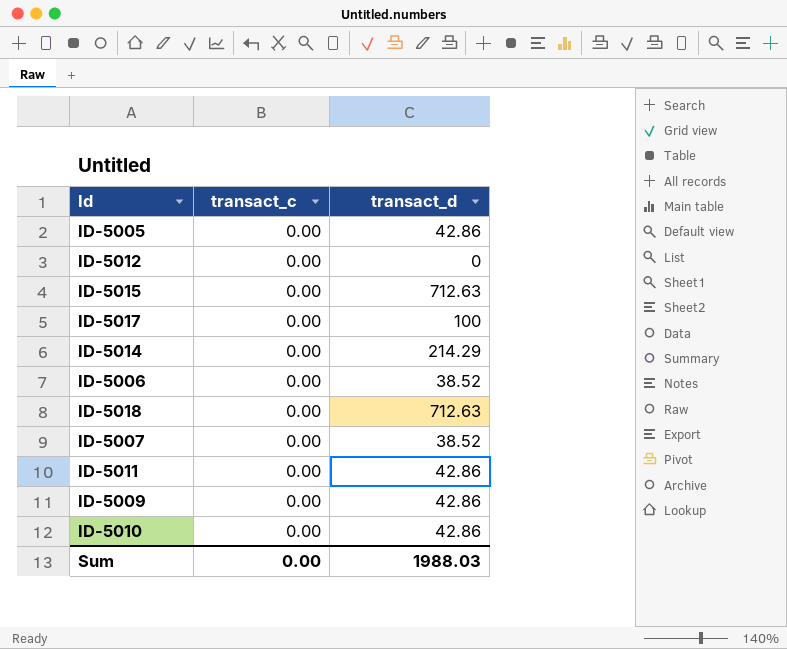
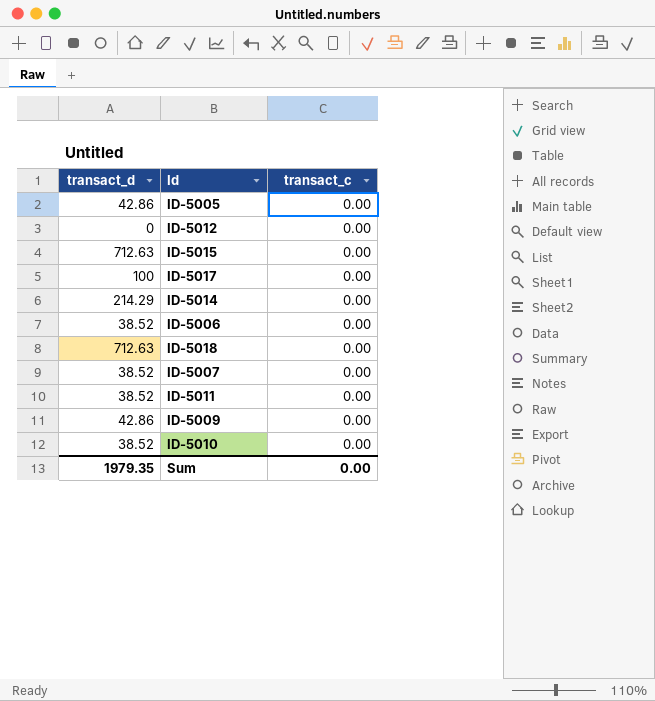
column transact_d | position: 3 -> 1
ID-5011 | transact_d: 42.86 -> 38.52
ID-5010 | transact_d: 42.86 -> 38.52
Sum | transact_d: 1988.03 -> 1979.35

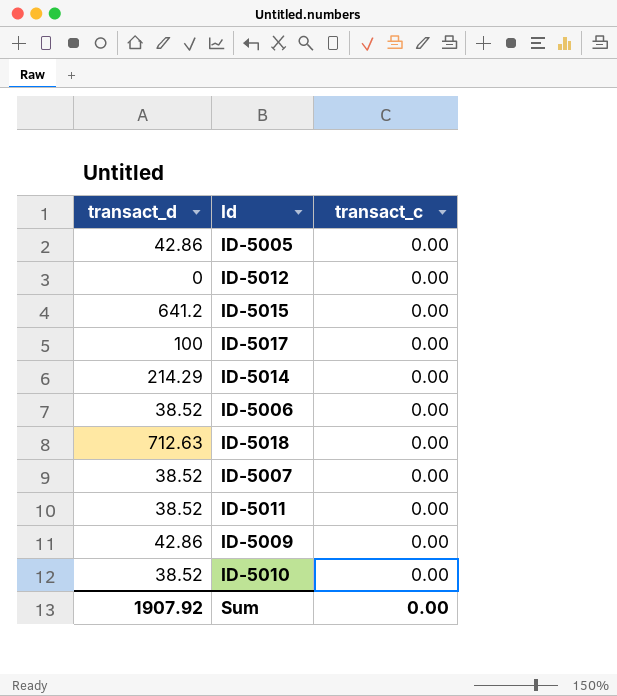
ID-5015 | transact_d: 712.63 -> 641.2
Sum | transact_d: 1979.35 -> 1907.92

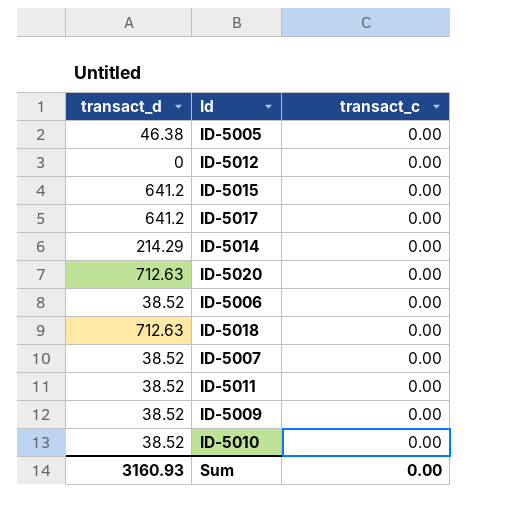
ID-5005 | transact_d: 42.86 -> 46.38
ID-5017 | transact_d: 100 -> 641.2
row ID-5020: none -> 712.63 | 0.00
ID-5009 | transact_d: 42.86 -> 38.52
Sum | transact_d: 1907.92 -> 3160.93

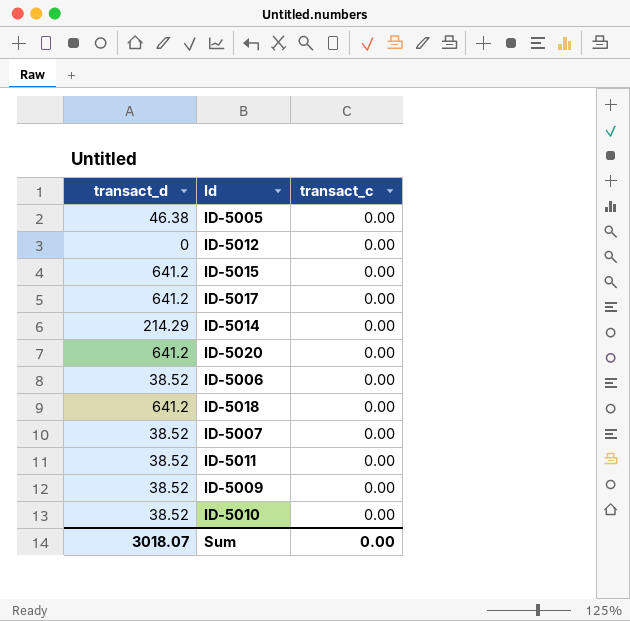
ID-5020 | transact_d: 712.63 -> 641.2
ID-5018 | transact_d: 712.63 -> 641.2
Sum | transact_d: 3160.93 -> 3018.07

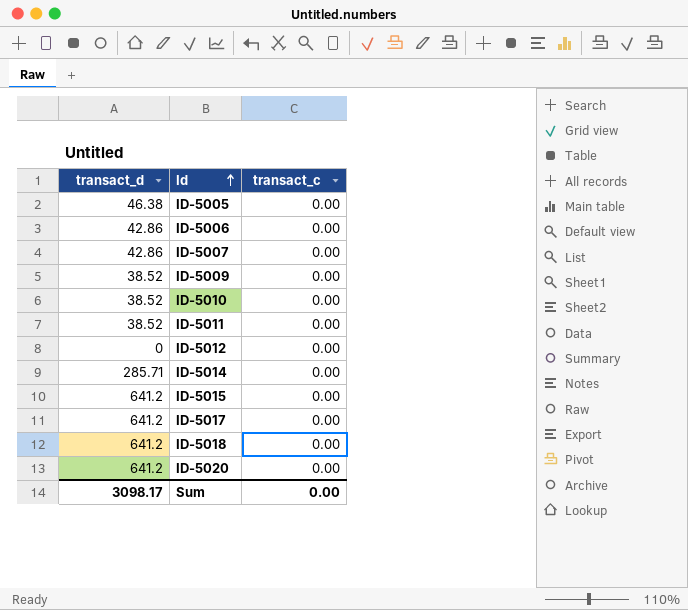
row order: none -> Id ascending
ID-5006 | transact_d: 38.52 -> 42.86
ID-5007 | transact_d: 38.52 -> 42.86
ID-5014 | transact_d: 214.29 -> 285.71
Sum | transact_d: 3018.07 -> 3098.17

